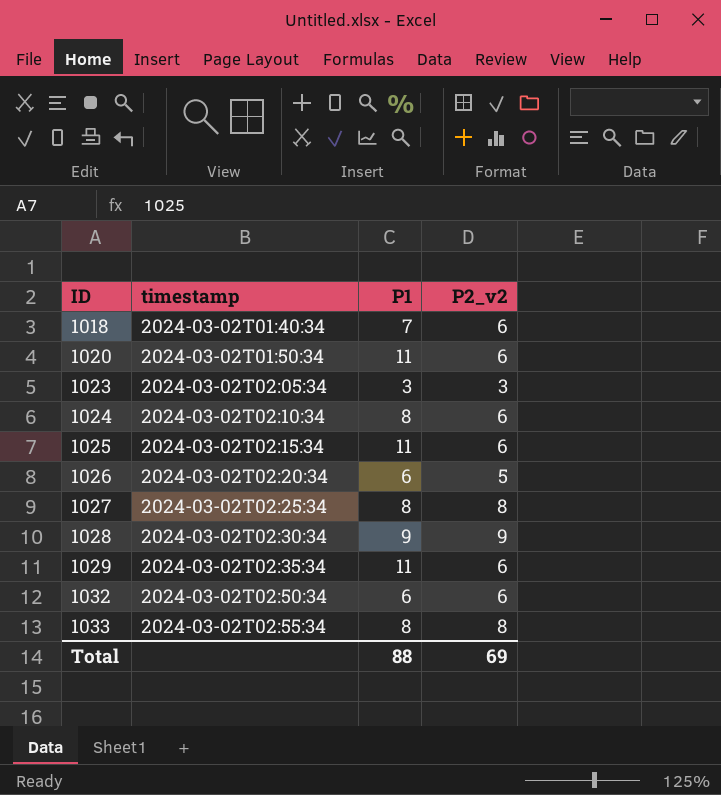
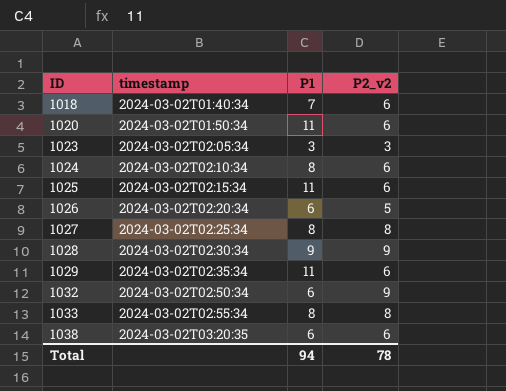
1032 | P2_v2: 6 -> 9
row 1038: none -> 2024-03-02T03:20:35 | 6 | 6
Total | P1: 88 -> 94
Total | P2_v2: 69 -> 78

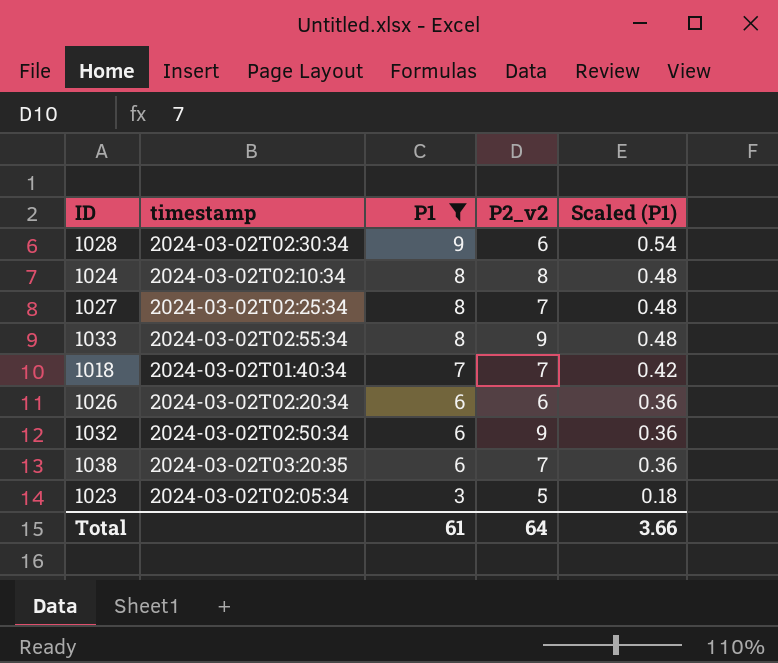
filter: none -> P1 != 11
row order: ID ascending -> P1 descending
column Scaled (P1) | formula: none -> [P1] * 0.06
1028 | P2_v2: 9 -> 6
1024 | P2_v2: 6 -> 8
1027 | P2_v2: 8 -> 7
1033 | P2_v2: 8 -> 9
1018 | P2_v2: 6 -> 7
1026 | P2_v2: 5 -> 6
1038 | P2_v2: 6 -> 7
1023 | P2_v2: 3 -> 5
Total | P1: 94 -> 61
Total | P2_v2: 78 -> 64

